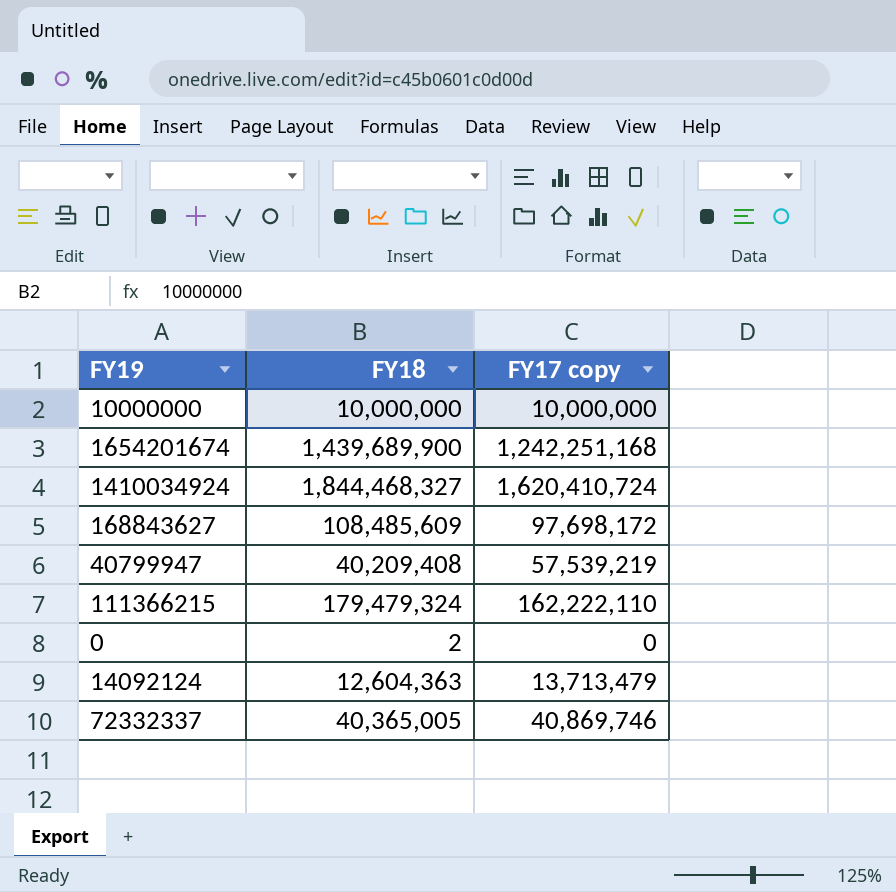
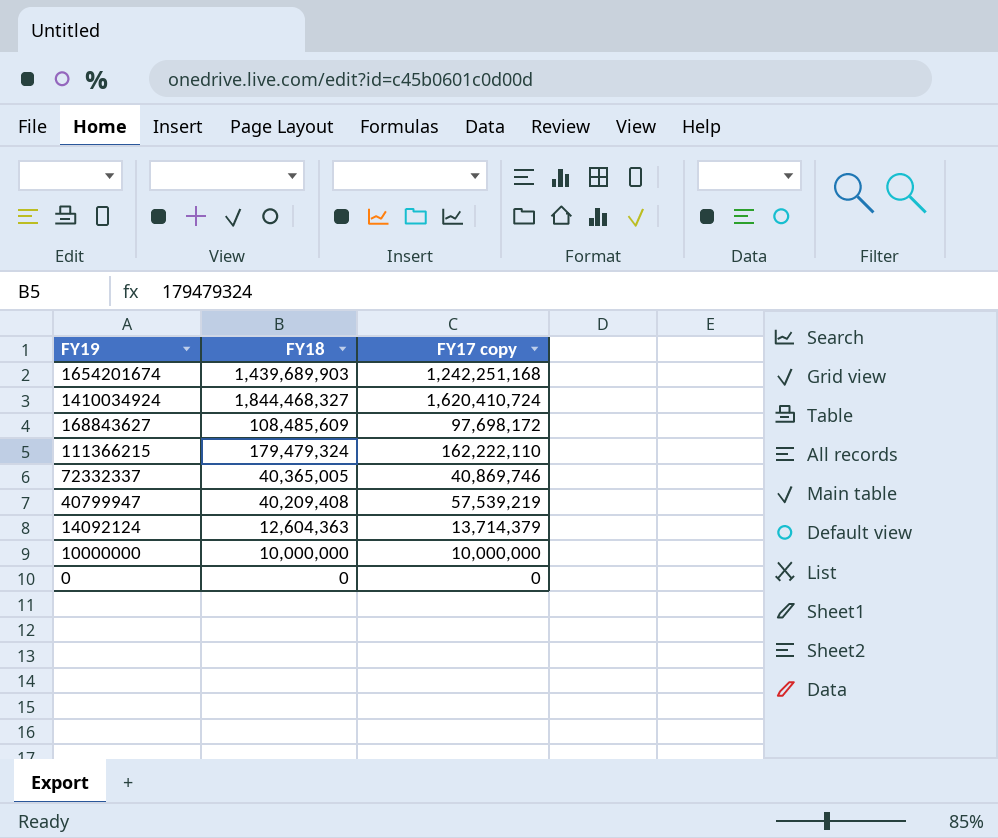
row order: none -> FY19 descending
1654201674 | FY18: 1,439,689,900 -> 1,439,689,903
14092124 | FY17 copy: 13,713,479 -> 13,714,379
0 | FY18: 2 -> 0

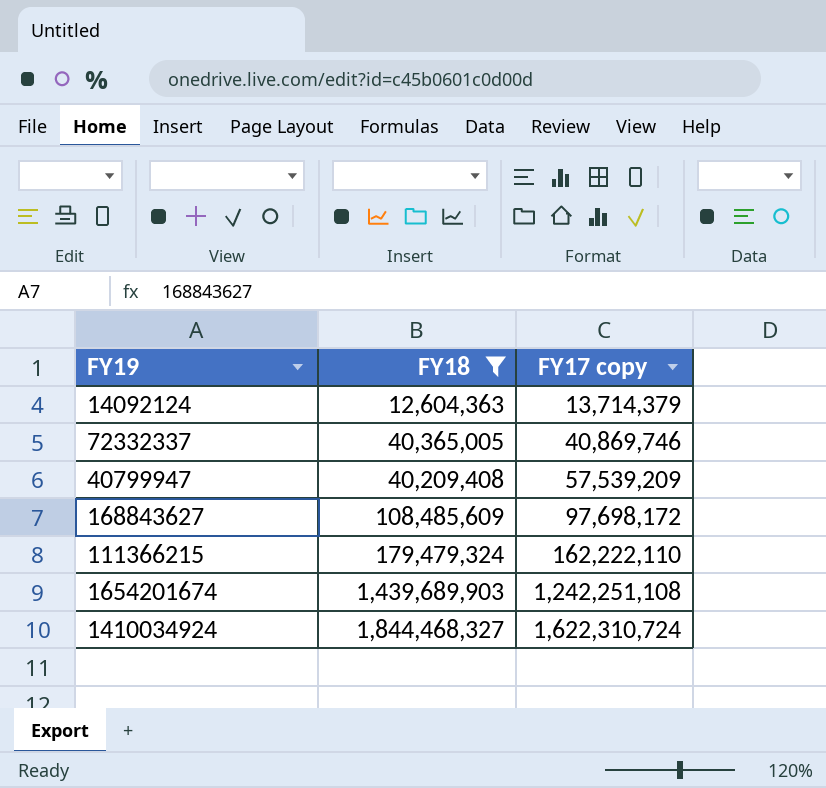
filter: none -> FY18 >= 12,604,363
row order: FY19 descending -> FY17 copy ascending
40799947 | FY17 copy: 57,539,219 -> 57,539,209
1654201674 | FY17 copy: 1,242,251,168 -> 1,242,251,108
1410034924 | FY17 copy: 1,620,410,724 -> 1,622,310,724

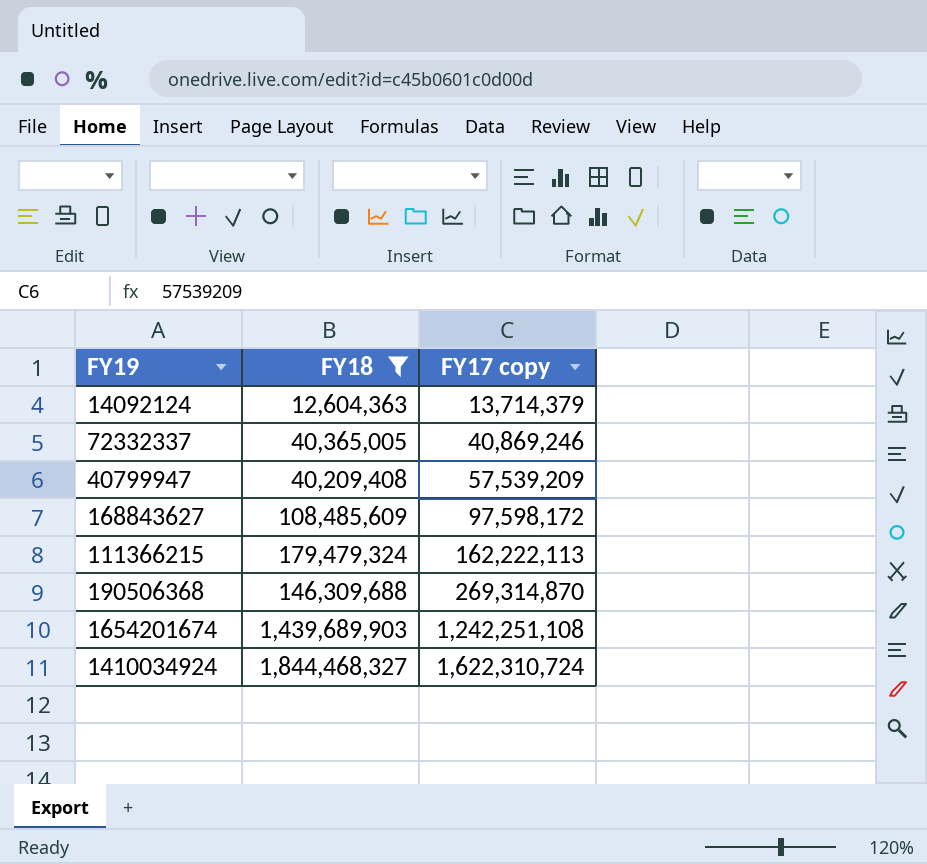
72332337 | FY17 copy: 40,869,746 -> 40,869,246
168843627 | FY17 copy: 97,698,172 -> 97,598,172
111366215 | FY17 copy: 162,222,110 -> 162,222,113
row 190506368: none -> 146,309,688 | 269,314,870

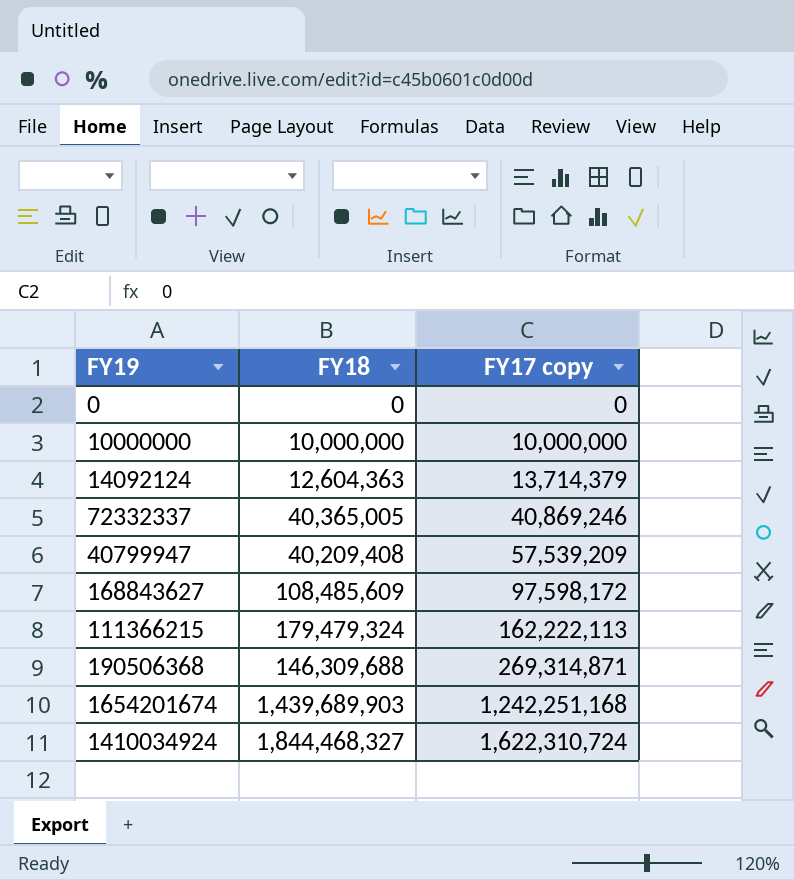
filter: FY18 >= 12,604,363 -> none
190506368 | FY17 copy: 269,314,870 -> 269,314,871
1654201674 | FY17 copy: 1,242,251,108 -> 1,242,251,168

